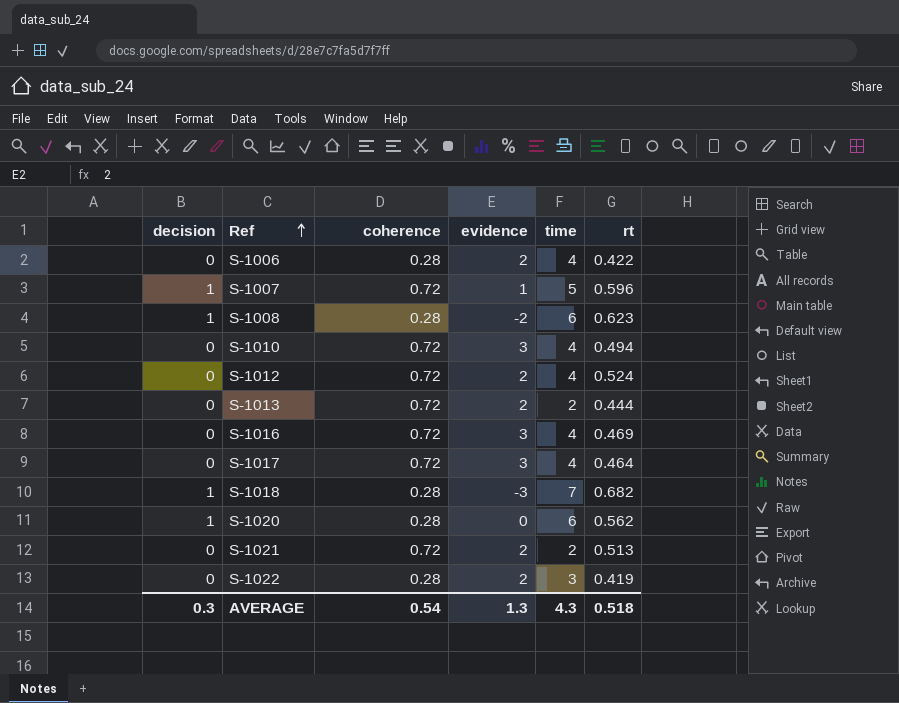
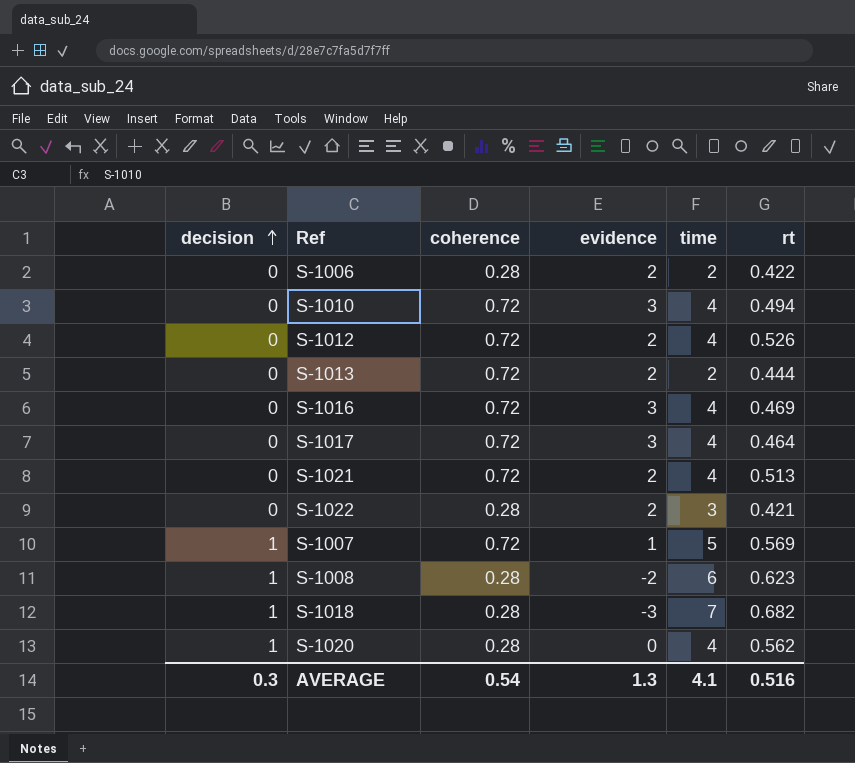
row order: Ref ascending -> decision ascending
S-1006 | time: 4 -> 2
S-1012 | rt: 0.524 -> 0.526
S-1021 | time: 2 -> 4
S-1022 | rt: 0.419 -> 0.421
S-1007 | rt: 0.596 -> 0.569
S-1020 | time: 6 -> 4
AVERAGE | time: 4.3 -> 4.1
AVERAGE | rt: 0.518 -> 0.516

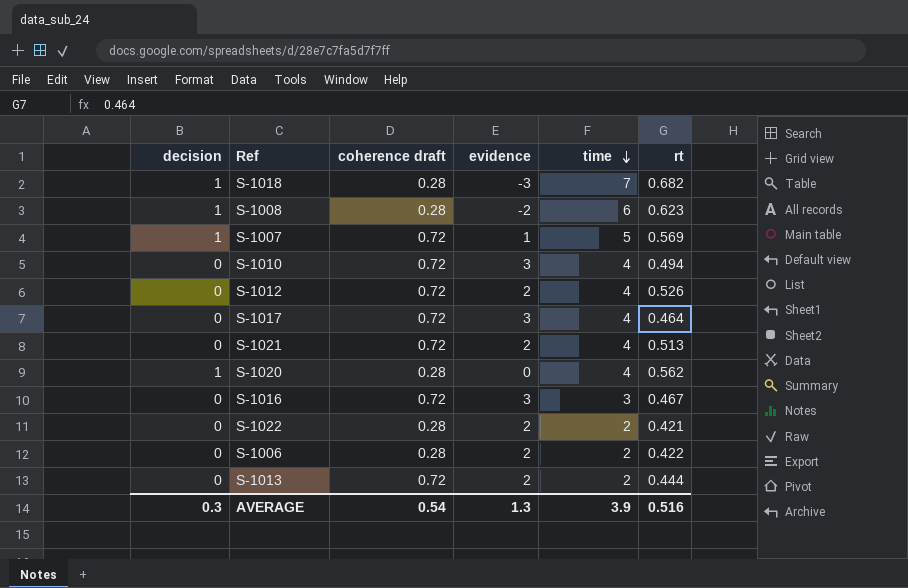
row order: decision ascending -> time descending
column name: coherence -> coherence draft
S-1016 | time: 4 -> 3
S-1016 | rt: 0.469 -> 0.467
S-1022 | time: 3 -> 2
AVERAGE | time: 4.1 -> 3.9

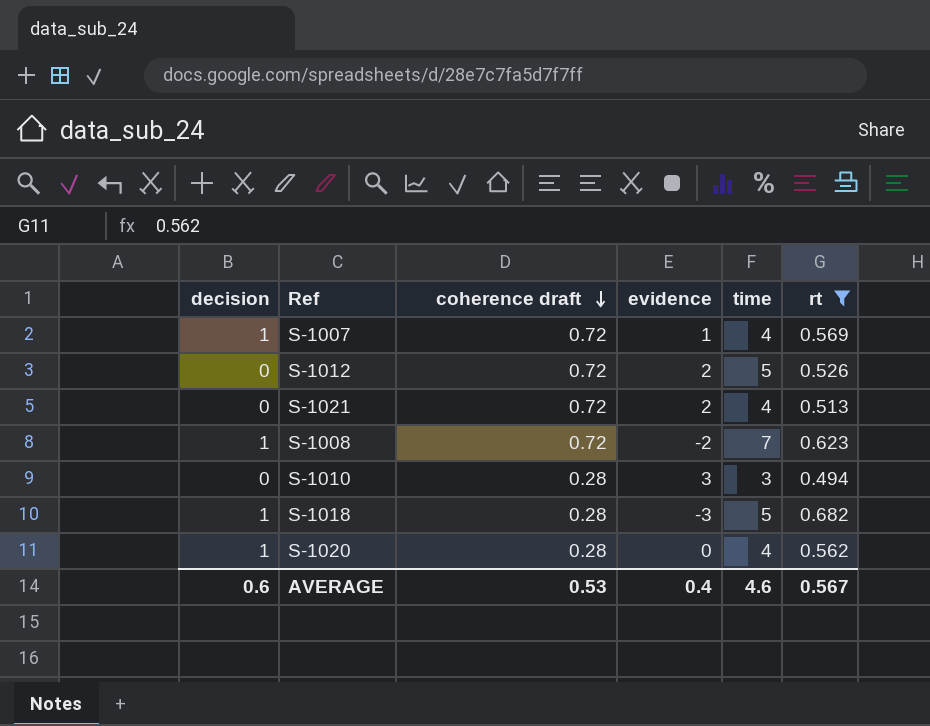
filter: none -> rt >= 0.494
row order: time descending -> coherence draft descending
S-1007 | time: 5 -> 4
S-1012 | time: 4 -> 5
S-1008 | coherence draft: 0.28 -> 0.72
S-1008 | time: 6 -> 7
S-1010 | coherence draft: 0.72 -> 0.28
S-1010 | time: 4 -> 3
S-1018 | time: 7 -> 5
AVERAGE | decision: 0.3 -> 0.6
AVERAGE | coherence draft: 0.54 -> 0.53
AVERAGE | evidence: 1.3 -> 0.4
AVERAGE | time: 3.9 -> 4.6
AVERAGE | rt: 0.516 -> 0.567

